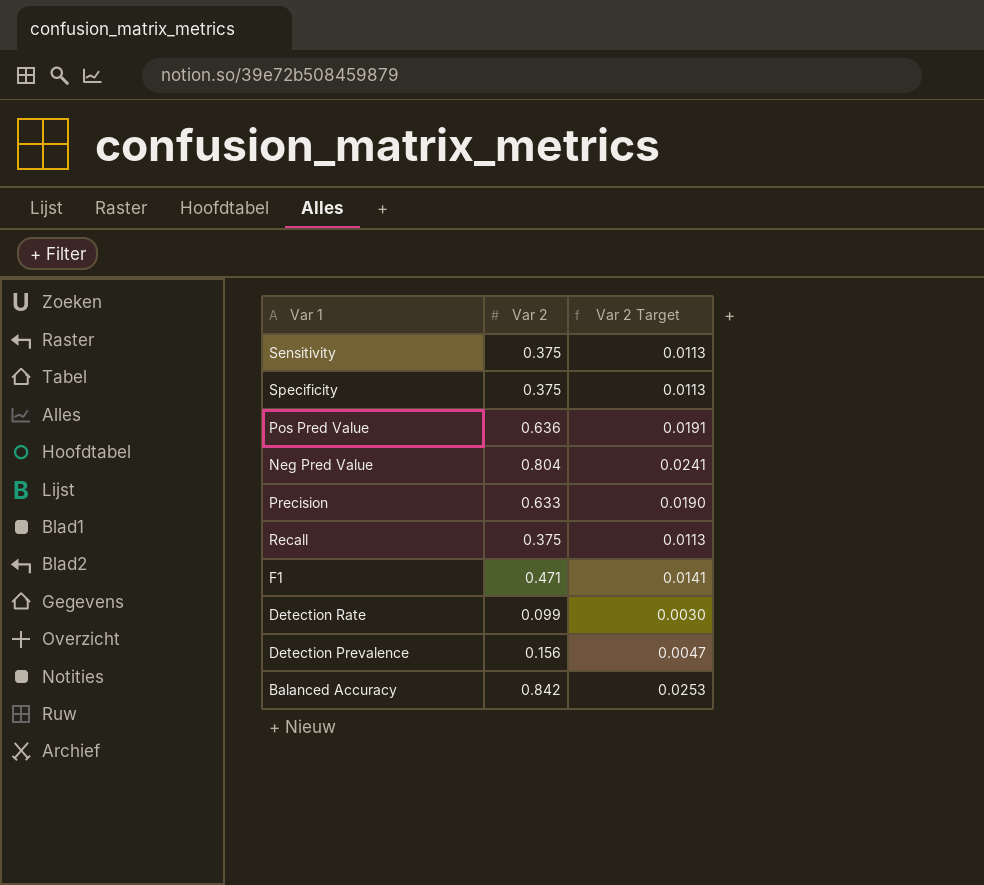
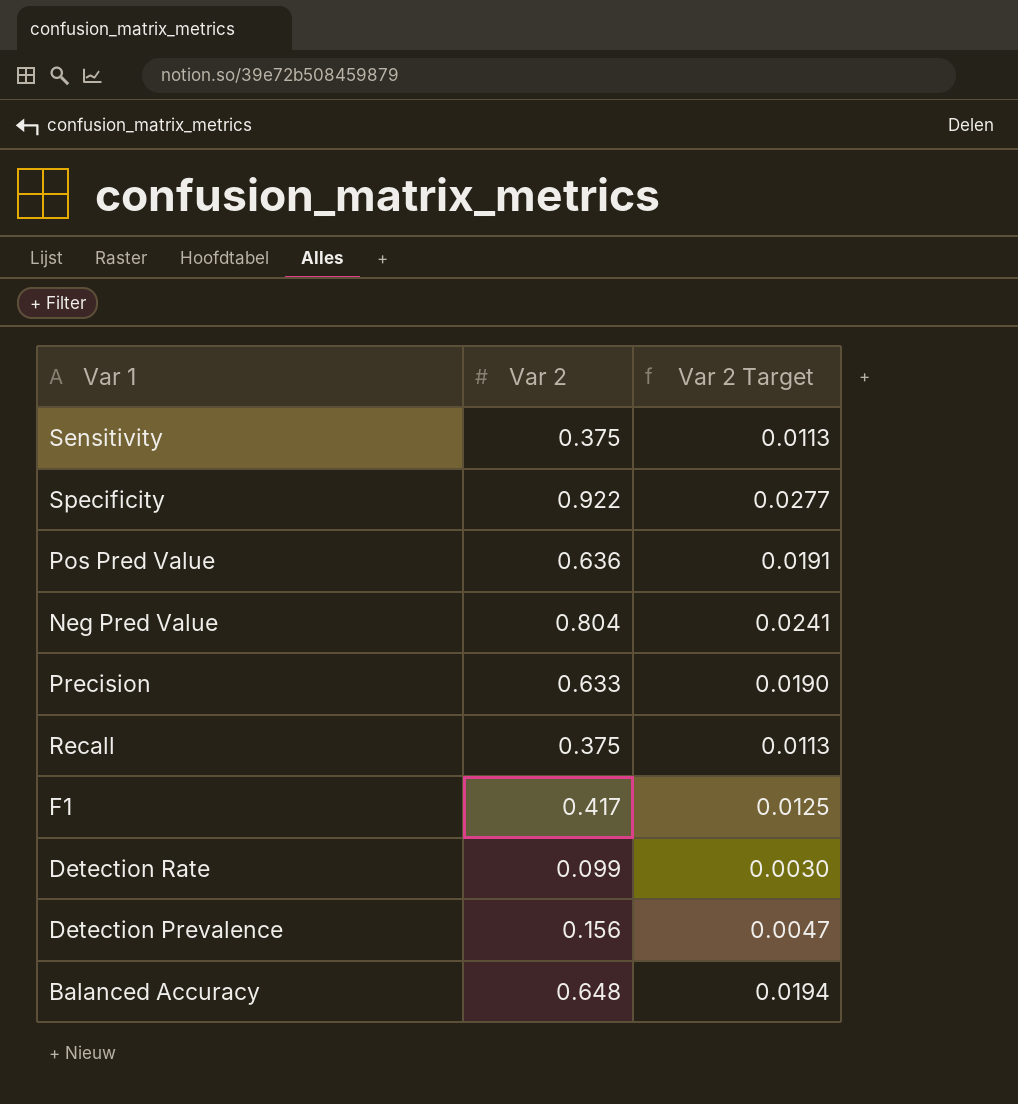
Specificity | Var 2: 0.375 -> 0.922
Specificity | Var 2 Target: 0.0113 -> 0.0277
F1 | Var 2: 0.471 -> 0.417
F1 | Var 2 Target: 0.0141 -> 0.0125
Balanced Accuracy | Var 2: 0.842 -> 0.648
Balanced Accuracy | Var 2 Target: 0.0253 -> 0.0194

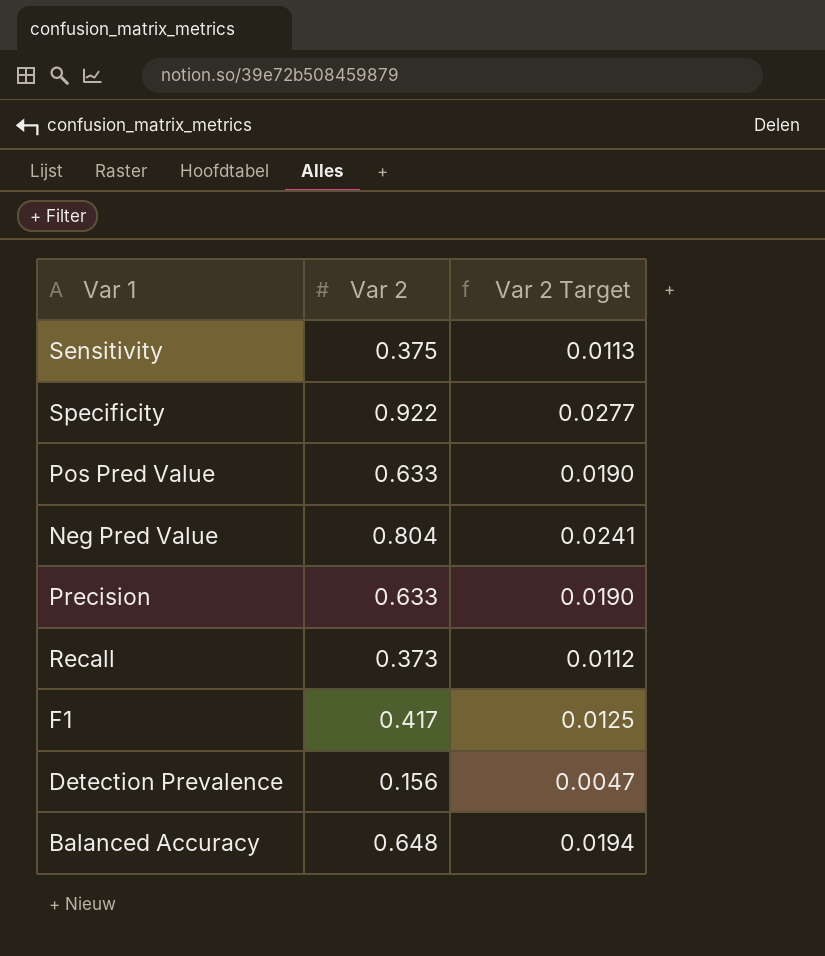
row Detection Rate: 0.099 | 0.0030 -> none
Pos Pred Value | Var 2: 0.636 -> 0.633
Pos Pred Value | Var 2 Target: 0.0191 -> 0.0190
Recall | Var 2: 0.375 -> 0.373
Recall | Var 2 Target: 0.0113 -> 0.0112

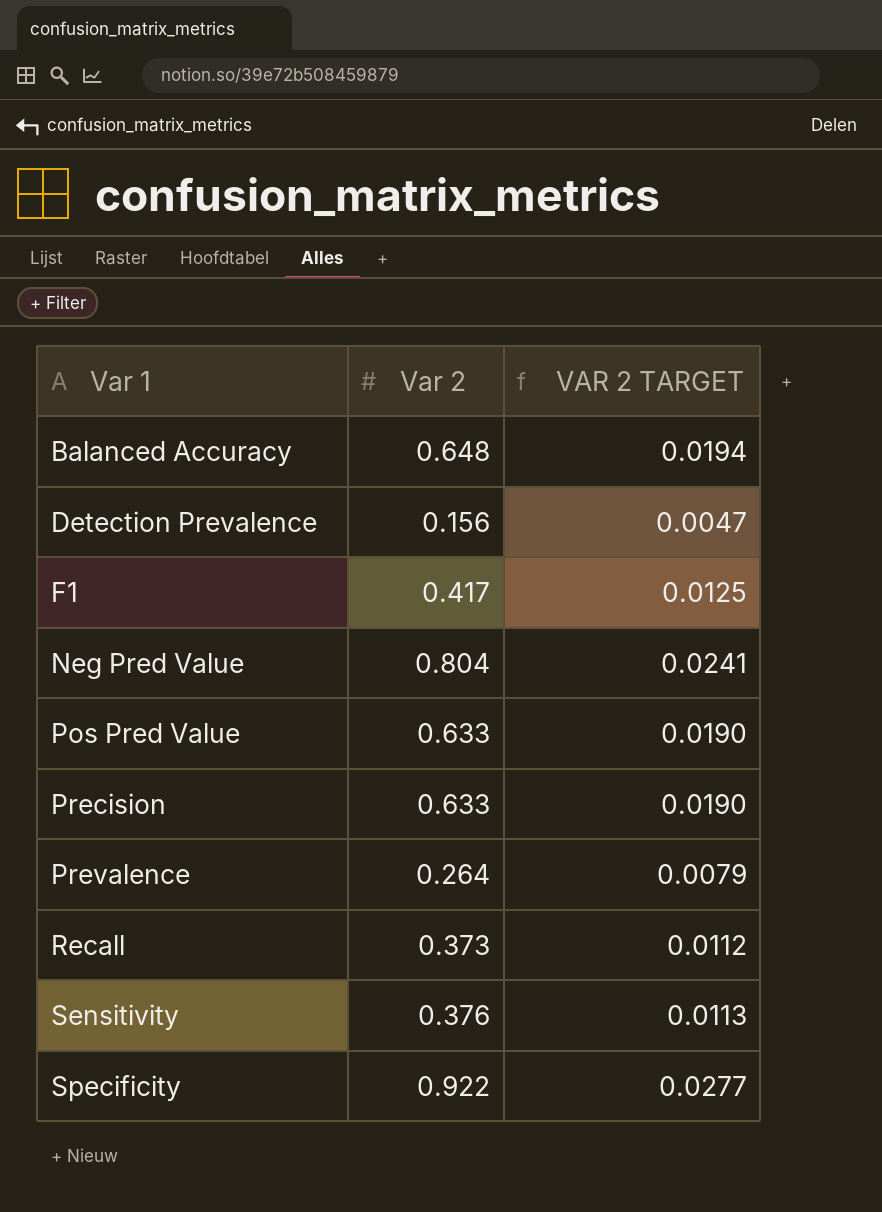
row order: none -> Var 1 ascending
column name: Var 2 Target -> VAR 2 TARGET
row Prevalence: none -> 0.264 | 0.0079
Sensitivity | Var 2: 0.375 -> 0.376

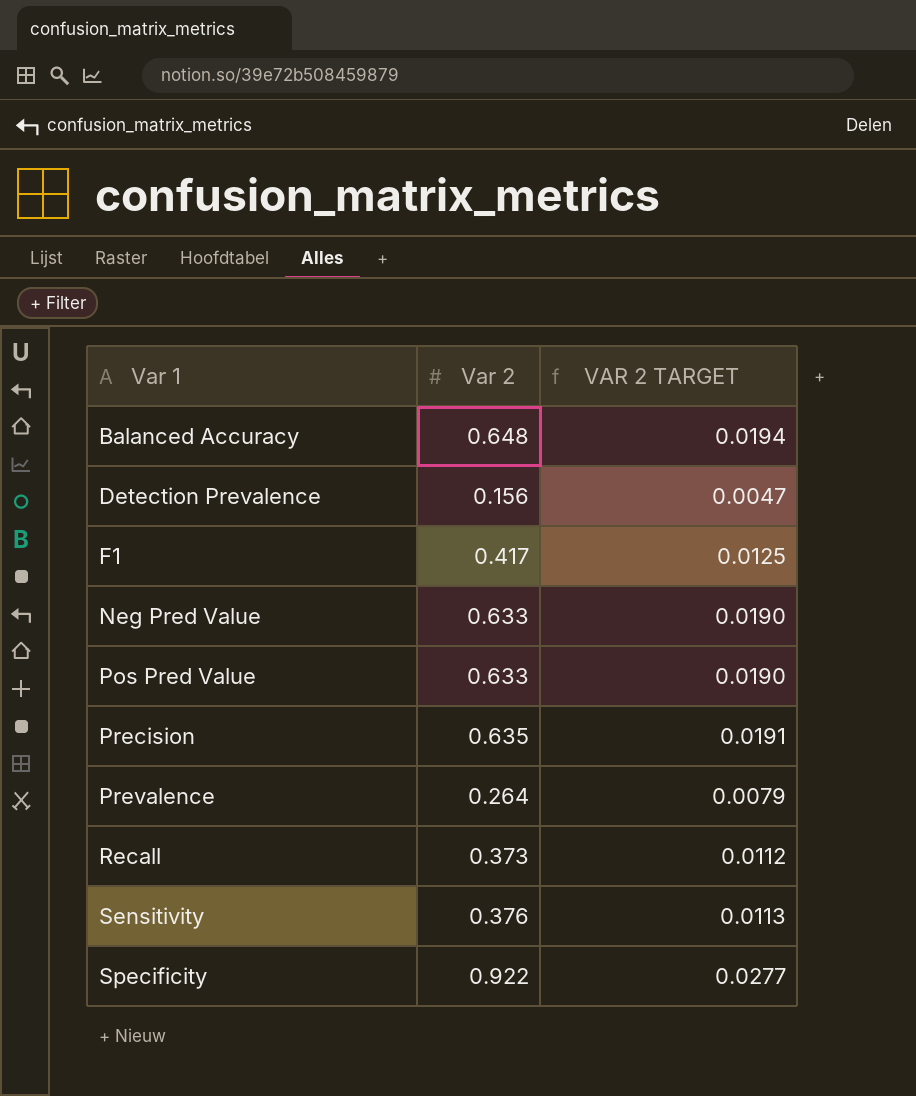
Neg Pred Value | Var 2: 0.804 -> 0.633
Neg Pred Value | VAR 2 TARGET: 0.0241 -> 0.0190
Precision | Var 2: 0.633 -> 0.635
Precision | VAR 2 TARGET: 0.0190 -> 0.0191

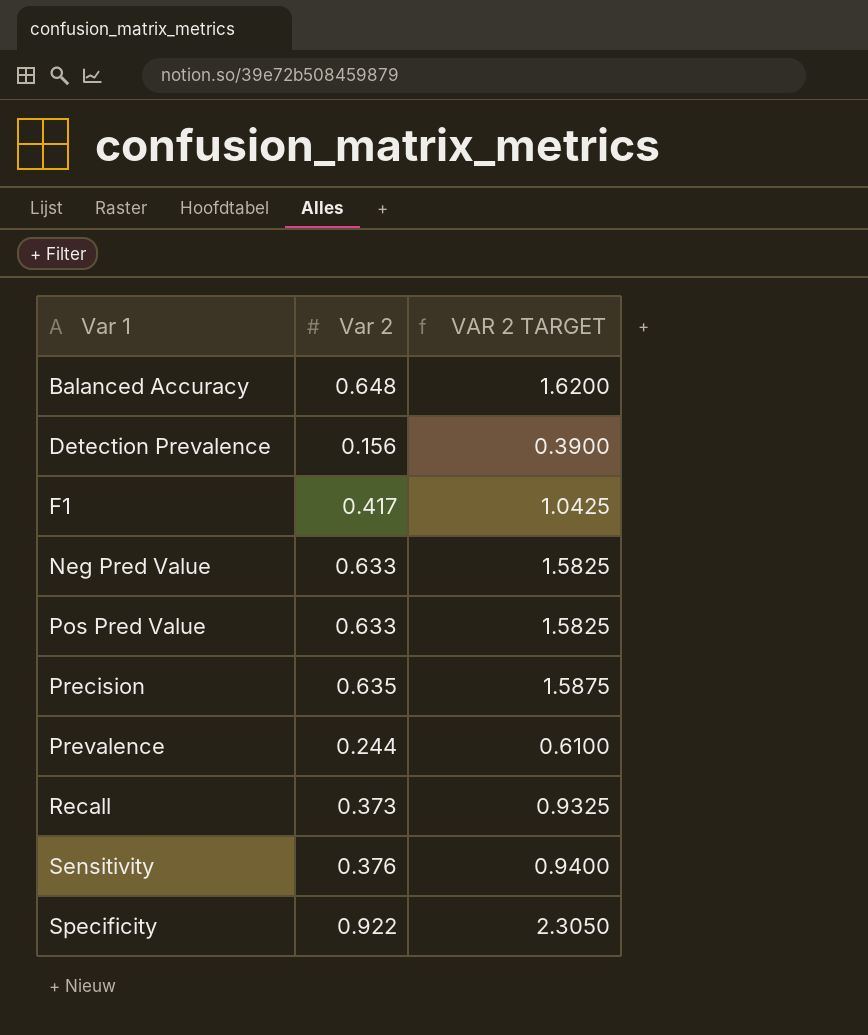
column VAR 2 TARGET | formula: [Var 2] * 0.03 -> [Var 2] * 2.5
Prevalence | Var 2: 0.264 -> 0.244

